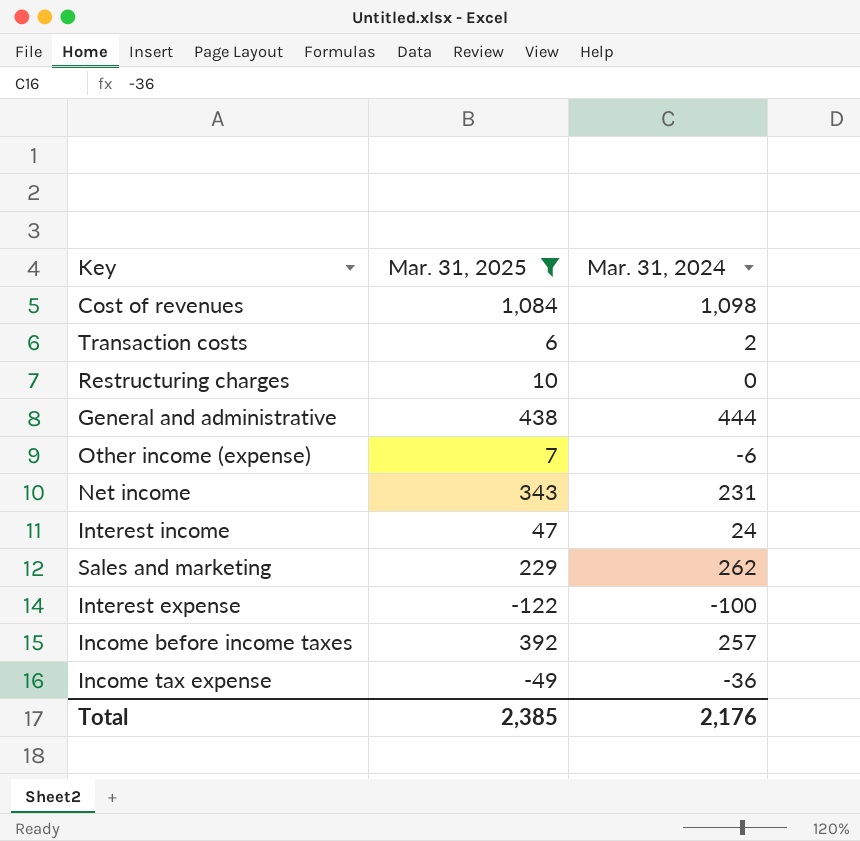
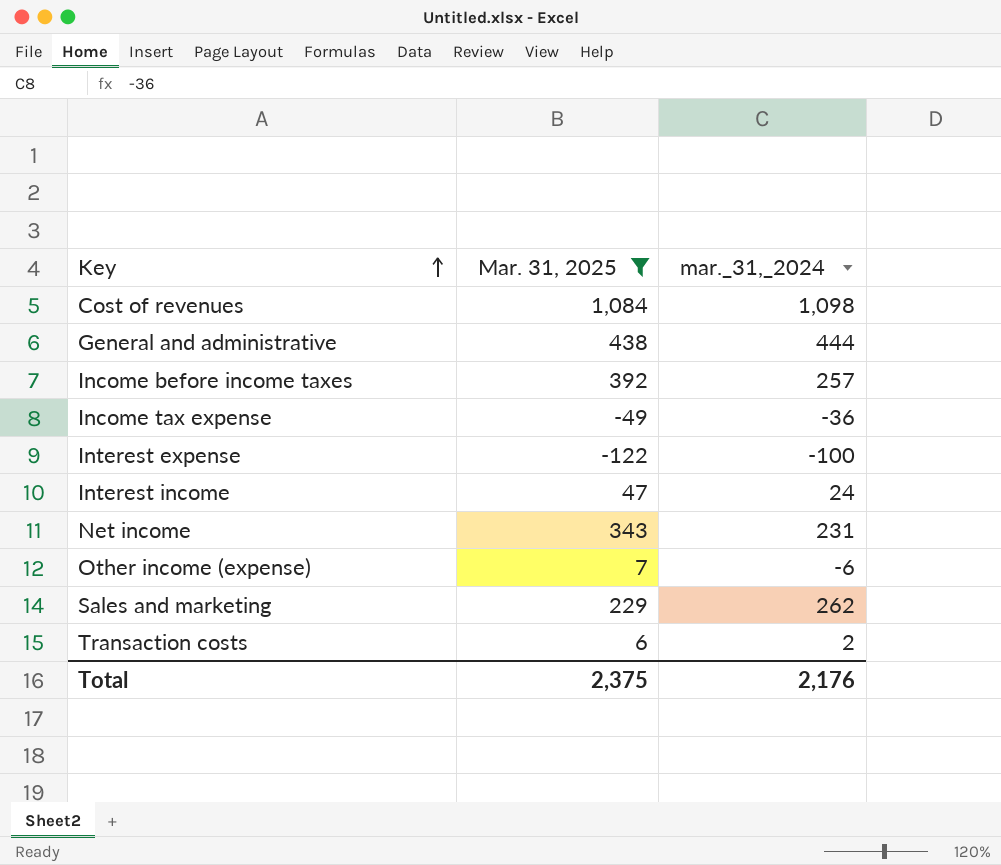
row order: none -> Key ascending
column name: Mar. 31, 2024 -> mar._31,_2024
row Restructuring charges: 10 | 0 -> none
Total | Mar. 31, 2025: 2,385 -> 2,375

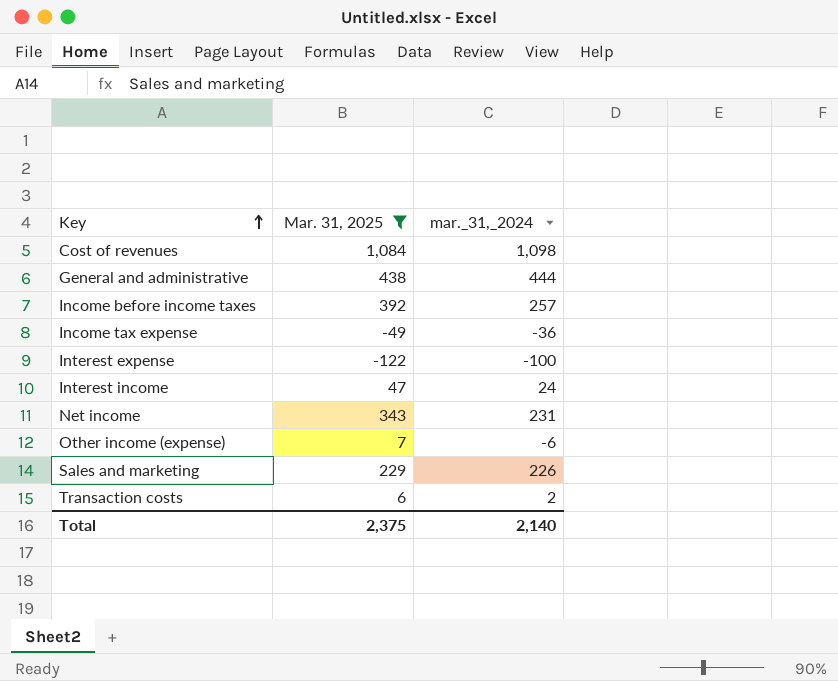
Sales and marketing | mar._31,_2024: 262 -> 226
Total | mar._31,_2024: 2,176 -> 2,140

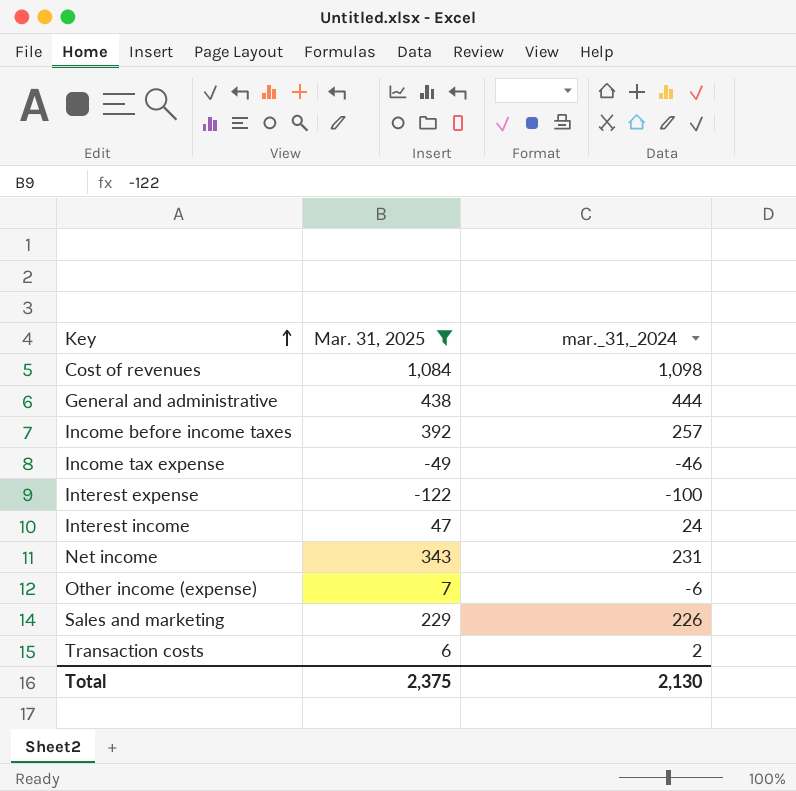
Income tax expense | mar._31,_2024: -36 -> -46
Total | mar._31,_2024: 2,140 -> 2,130

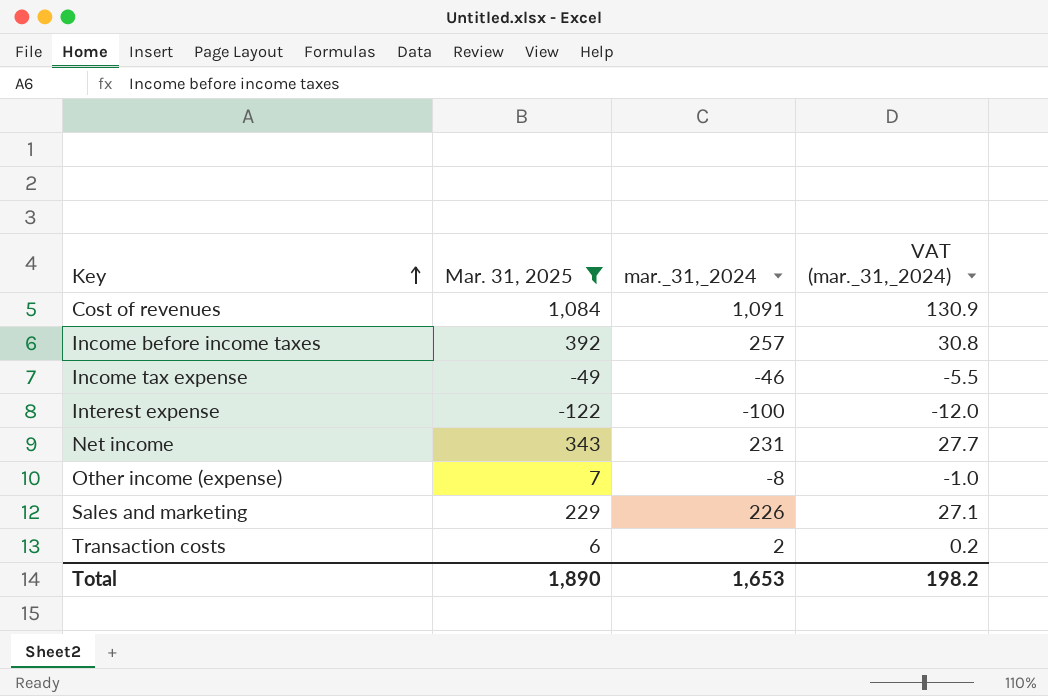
column VAT (mar._31,_2024) | formula: none -> [mar._31,_2024] * 0.12
row General and administrative: 438 | 444 -> none
row Interest income: 47 | 24 -> none
Cost of revenues | mar._31,_2024: 1,098 -> 1,091
Other income (expense) | mar._31,_2024: -6 -> -8
Total | Mar. 31, 2025: 2,375 -> 1,890
Total | mar._31,_2024: 2,130 -> 1,653

